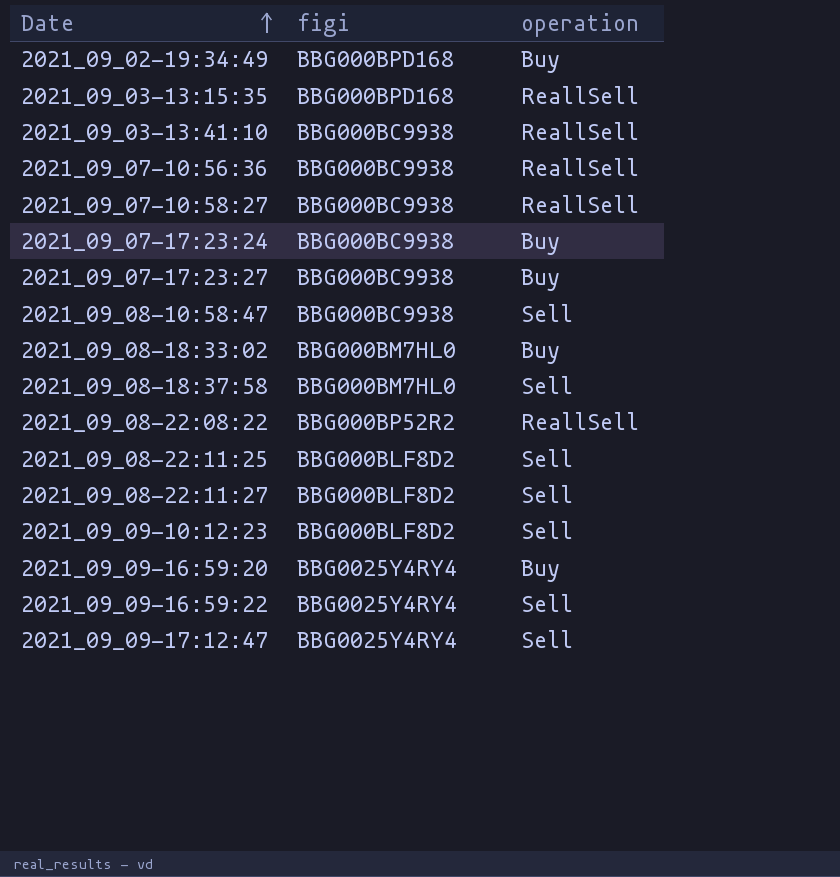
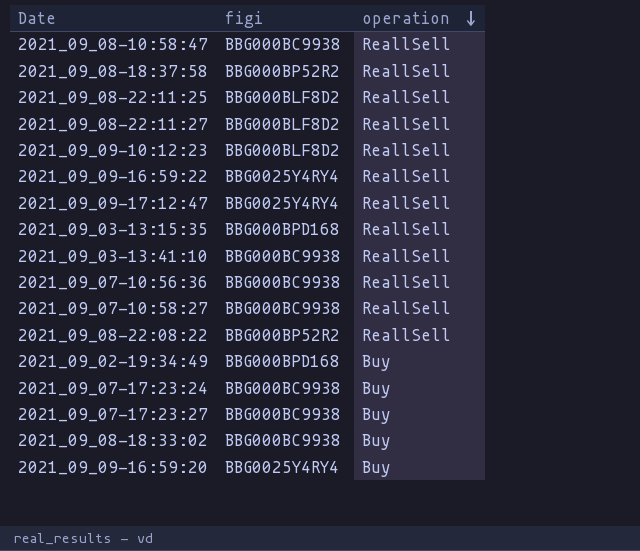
row order: Date ascending -> operation descending
2021_09_08-10:58:47 | operation: Sell -> ReallSell
2021_09_08-18:37:58 | figi: BBG000BM7HL0 -> BBG000BP52R2
2021_09_08-18:37:58 | operation: Sell -> ReallSell
2021_09_08-22:11:25 | operation: Sell -> ReallSell
2021_09_08-22:11:27 | operation: Sell -> ReallSell
2021_09_09-10:12:23 | operation: Sell -> ReallSell
2021_09_09-16:59:22 | operation: Sell -> ReallSell
2021_09_09-17:12:47 | operation: Sell -> ReallSell
2021_09_08-18:33:02 | figi: BBG000BM7HL0 -> BBG000BC9938

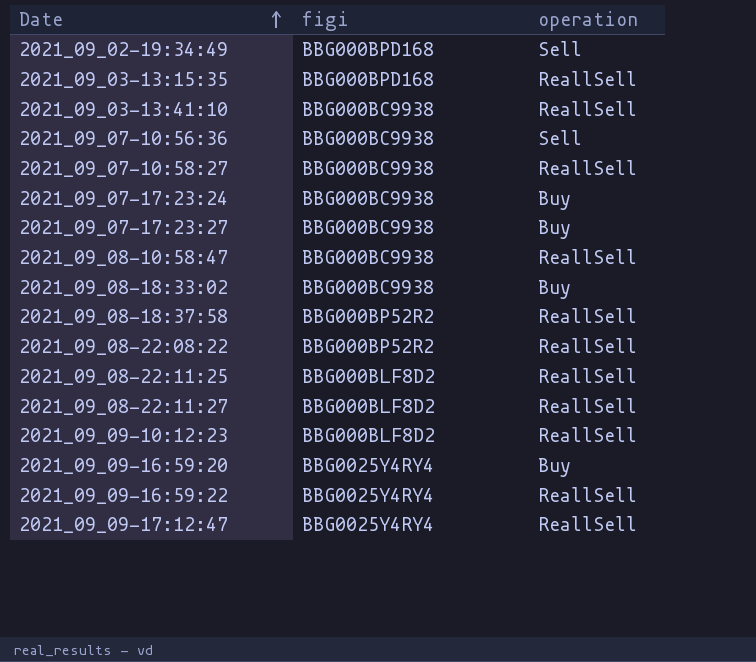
row order: operation descending -> Date ascending
2021_09_02-19:34:49 | operation: Buy -> Sell
2021_09_07-10:56:36 | operation: ReallSell -> Sell

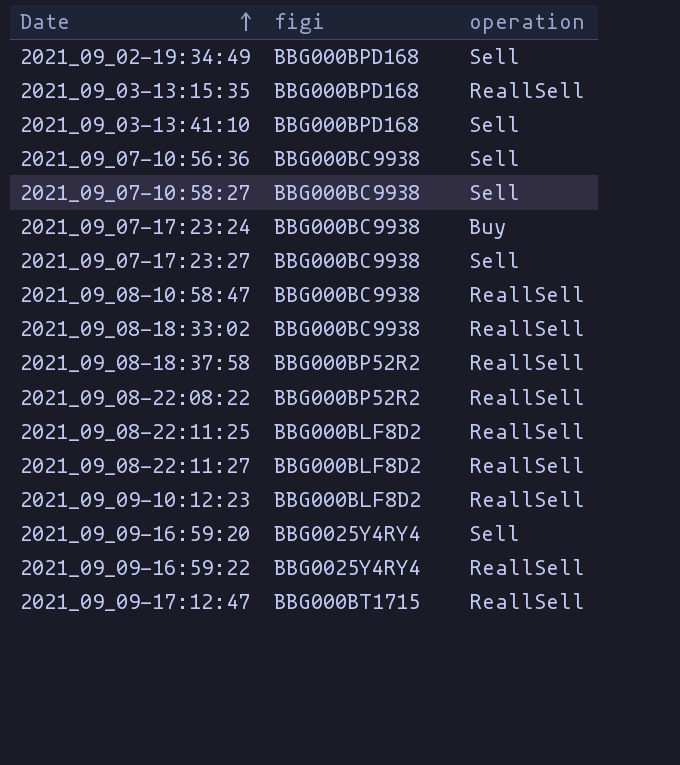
2021_09_03-13:41:10 | figi: BBG000BC9938 -> BBG000BPD168
2021_09_03-13:41:10 | operation: ReallSell -> Sell
2021_09_07-10:58:27 | operation: ReallSell -> Sell
2021_09_07-17:23:27 | operation: Buy -> Sell
2021_09_08-18:33:02 | operation: Buy -> ReallSell
2021_09_09-16:59:20 | operation: Buy -> Sell
2021_09_09-17:12:47 | figi: BBG0025Y4RY4 -> BBG000BT1715

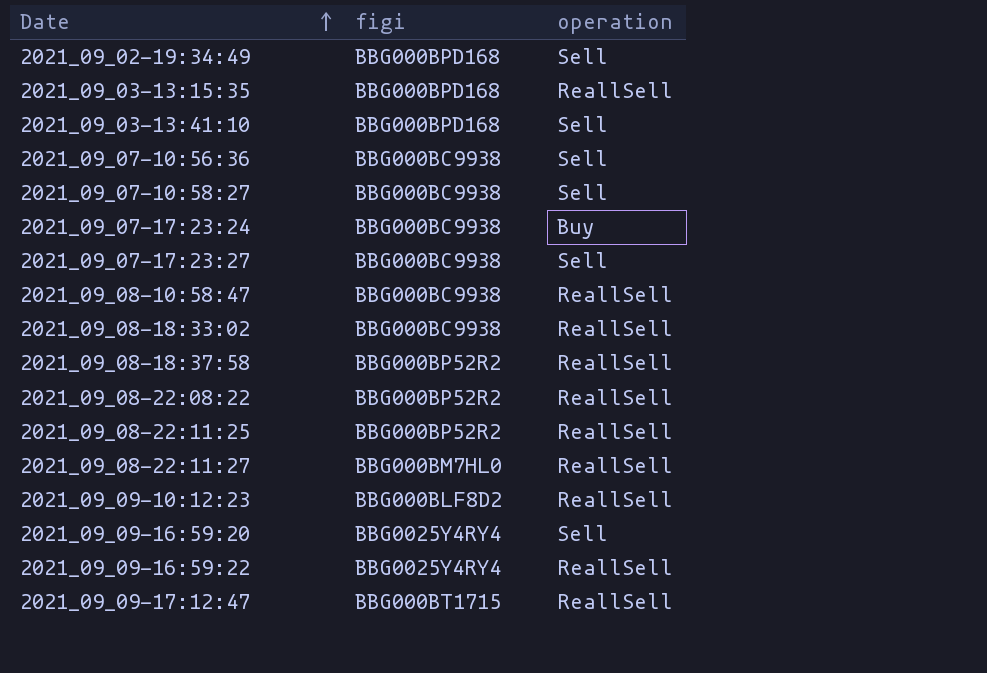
2021_09_08-22:11:25 | figi: BBG000BLF8D2 -> BBG000BP52R2
2021_09_08-22:11:27 | figi: BBG000BLF8D2 -> BBG000BM7HL0

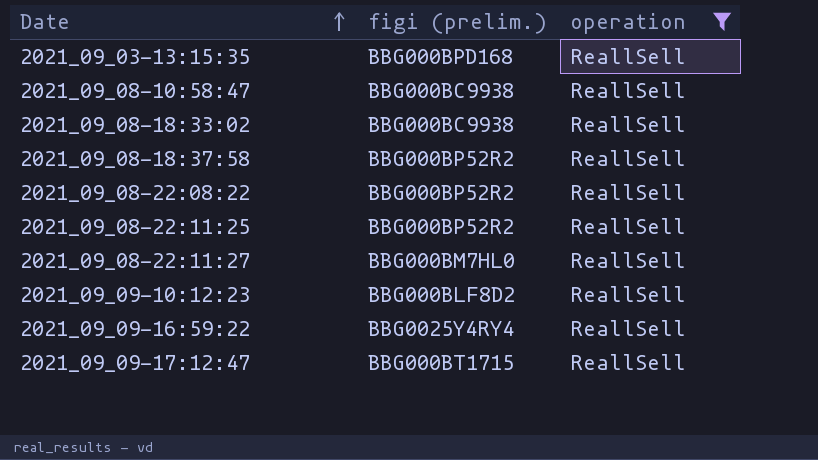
filter: none -> operation = ReallSell
column name: figi -> figi (prelim.)

